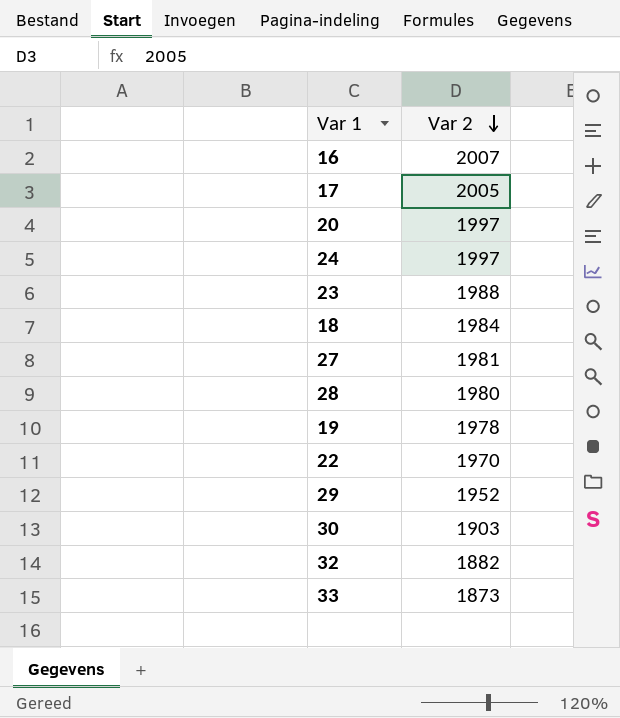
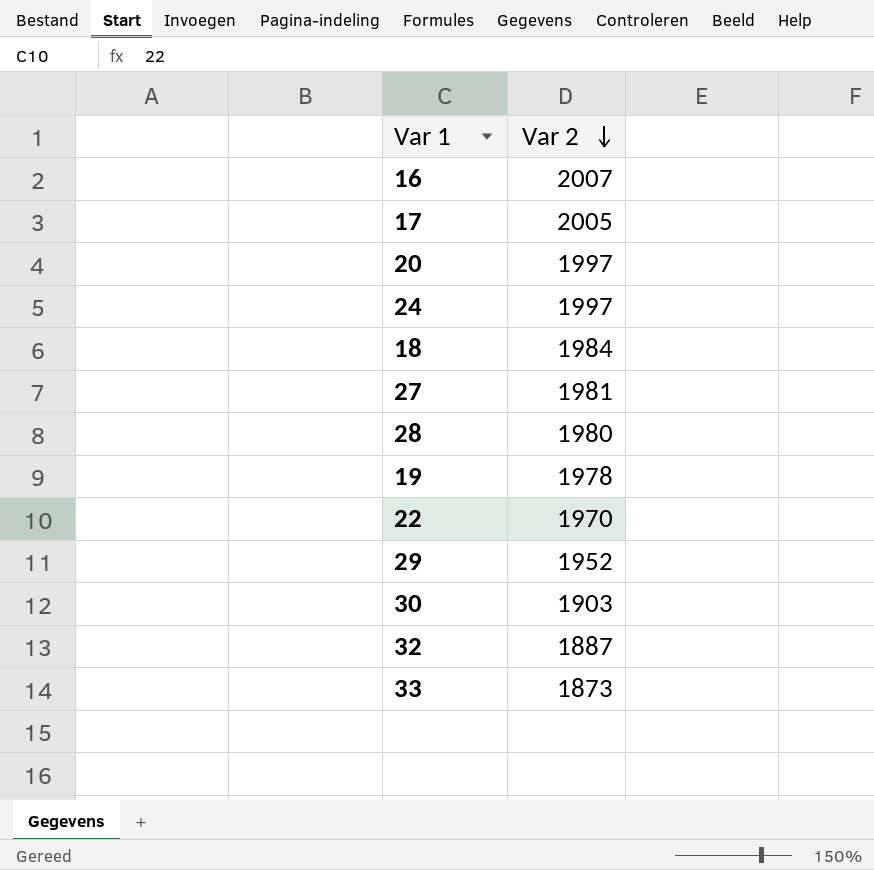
row 23: 1988 -> none
32 | Var 2: 1882 -> 1887

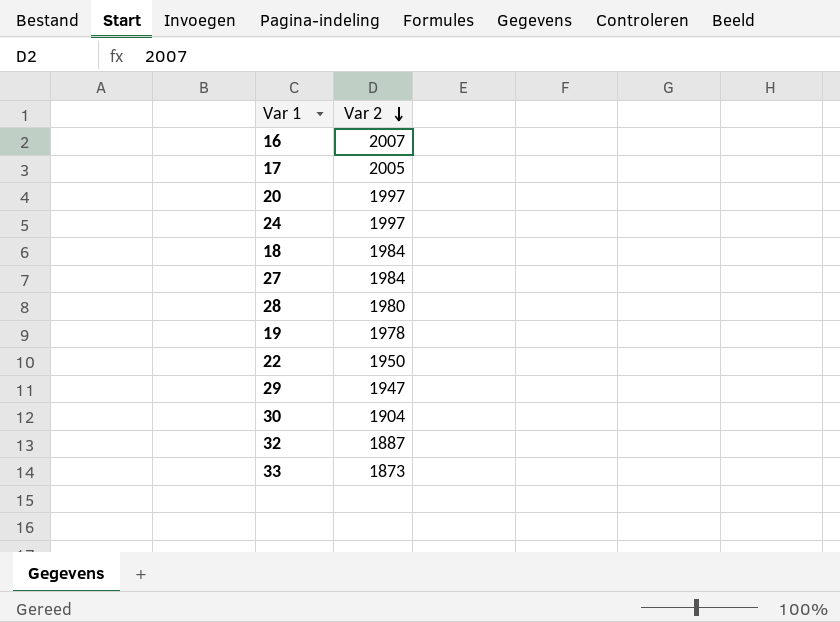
27 | Var 2: 1981 -> 1984
22 | Var 2: 1970 -> 1950
29 | Var 2: 1952 -> 1947
30 | Var 2: 1903 -> 1904

